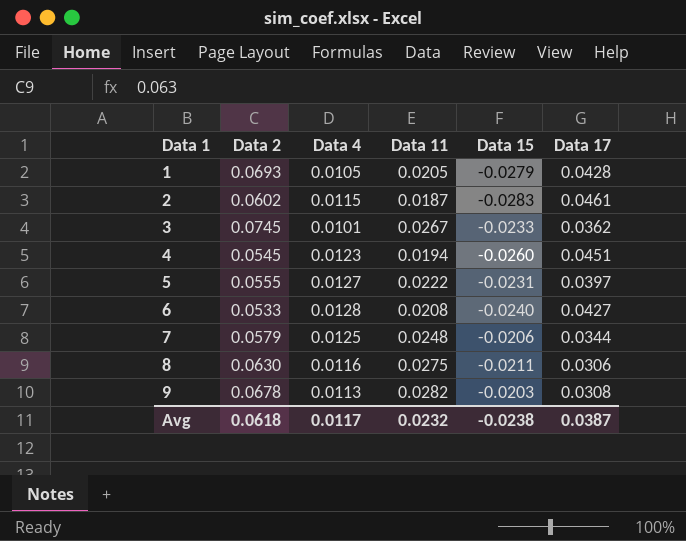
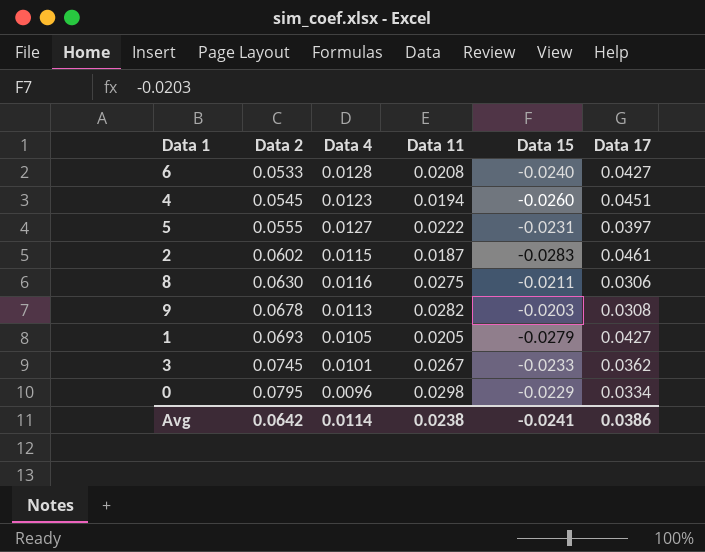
row order: Data 1 ascending -> Data 2 ascending
row 7: 0.0579 | 0.0125 | 0.0248 | -0.0206 | 0.0344 -> none
1 | Data 17: 0.0428 -> 0.0427
row 0: none -> 0.0795 | 0.0096 | 0.0298 | -0.0229 | 0.0334
Avg | Data 2: 0.0618 -> 0.0642
Avg | Data 4: 0.0117 -> 0.0114
Avg | Data 11: 0.0232 -> 0.0238
Avg | Data 15: -0.0238 -> -0.0241
Avg | Data 17: 0.0387 -> 0.0386

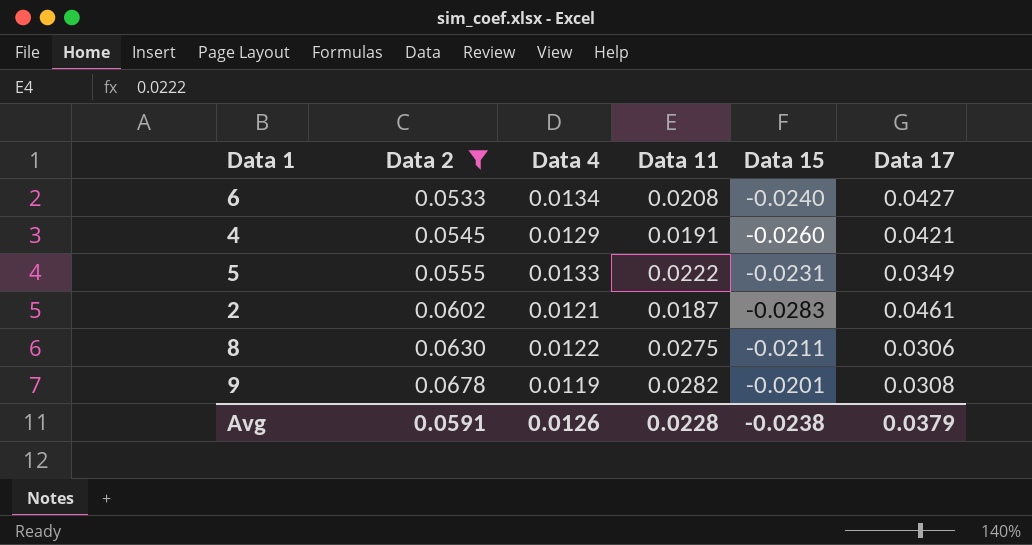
filter: none -> Data 2 <= 0.0678
6 | Data 4: 0.0128 -> 0.0134
4 | Data 4: 0.0123 -> 0.0129
4 | Data 11: 0.0194 -> 0.0191
4 | Data 17: 0.0451 -> 0.0421
5 | Data 4: 0.0127 -> 0.0133
5 | Data 17: 0.0397 -> 0.0349
2 | Data 4: 0.0115 -> 0.0121
8 | Data 4: 0.0116 -> 0.0122
9 | Data 4: 0.0113 -> 0.0119
9 | Data 15: -0.0203 -> -0.0201
Avg | Data 2: 0.0642 -> 0.0591
Avg | Data 4: 0.0114 -> 0.0126
Avg | Data 11: 0.0238 -> 0.0228
Avg | Data 15: -0.0241 -> -0.0238
Avg | Data 17: 0.0386 -> 0.0379

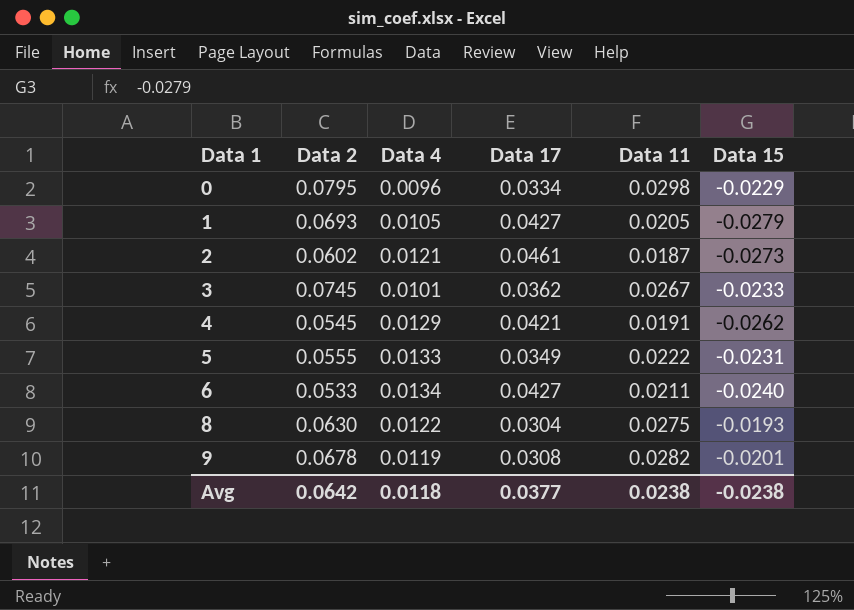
filter: Data 2 <= 0.0678 -> none
row order: Data 2 ascending -> Data 1 ascending
column Data 17 | position: 6 -> 4
2 | Data 15: -0.0283 -> -0.0273
4 | Data 15: -0.0260 -> -0.0262
6 | Data 11: 0.0208 -> 0.0211
8 | Data 17: 0.0306 -> 0.0304
8 | Data 15: -0.0211 -> -0.0193
Avg | Data 2: 0.0591 -> 0.0642
Avg | Data 4: 0.0126 -> 0.0118
Avg | Data 17: 0.0379 -> 0.0377
Avg | Data 11: 0.0228 -> 0.0238

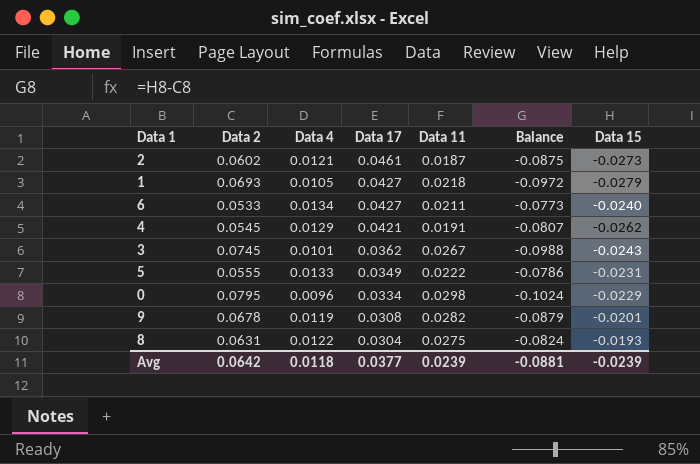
row order: Data 1 ascending -> Data 17 descending
column Balance | formula: none -> [Data 15] - [Data 2]
1 | Data 11: 0.0205 -> 0.0218
3 | Data 15: -0.0233 -> -0.0243
8 | Data 2: 0.0630 -> 0.0631
Avg | Data 11: 0.0238 -> 0.0239
Avg | Data 15: -0.0238 -> -0.0239

